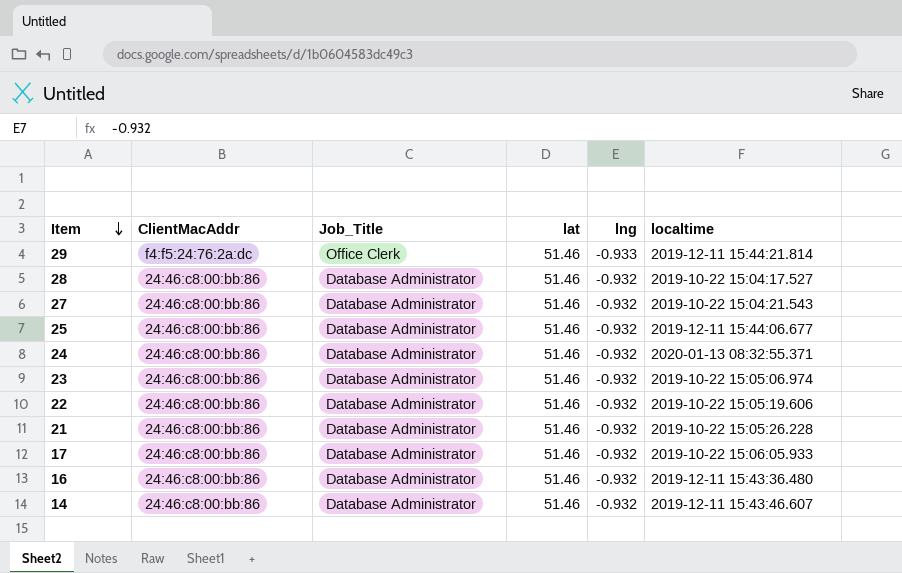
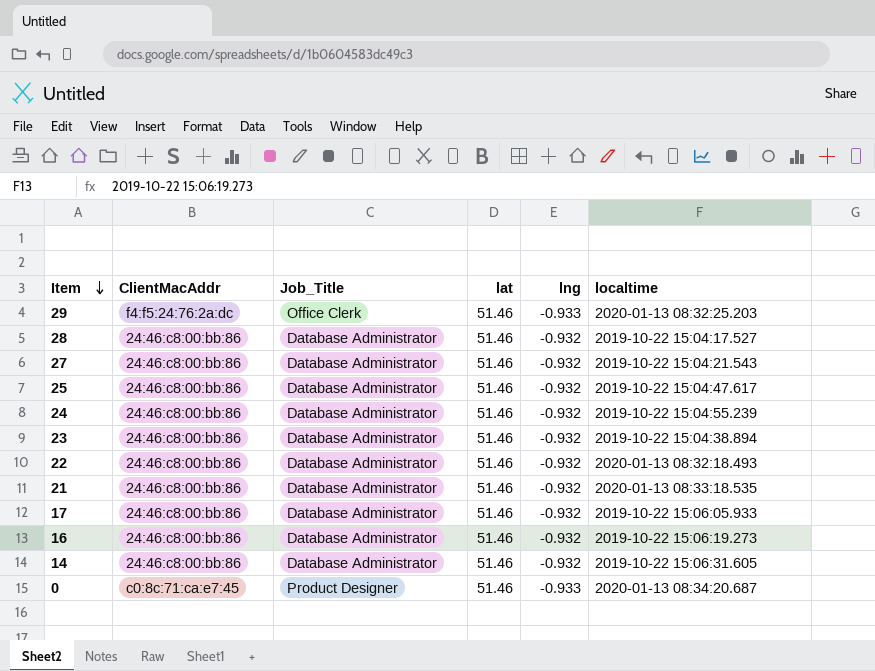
29 | localtime: 2019-12-11 15:44:21.814 -> 2020-01-13 08:32:25.203
25 | localtime: 2019-12-11 15:44:06.677 -> 2019-10-22 15:04:47.617
24 | localtime: 2020-01-13 08:32:55.371 -> 2019-10-22 15:04:55.239
23 | localtime: 2019-10-22 15:05:06.974 -> 2019-10-22 15:04:38.894
22 | localtime: 2019-10-22 15:05:19.606 -> 2020-01-13 08:32:18.493
21 | localtime: 2019-10-22 15:05:26.228 -> 2020-01-13 08:33:18.535
16 | localtime: 2019-12-11 15:43:36.480 -> 2019-10-22 15:06:19.273
14 | localtime: 2019-12-11 15:43:46.607 -> 2019-10-22 15:06:31.605
row 0: none -> c0:8c:71:ca:e7:45 | Product Designer | 51.46 | -0.933 | 2020-01-13 08:34:20.687

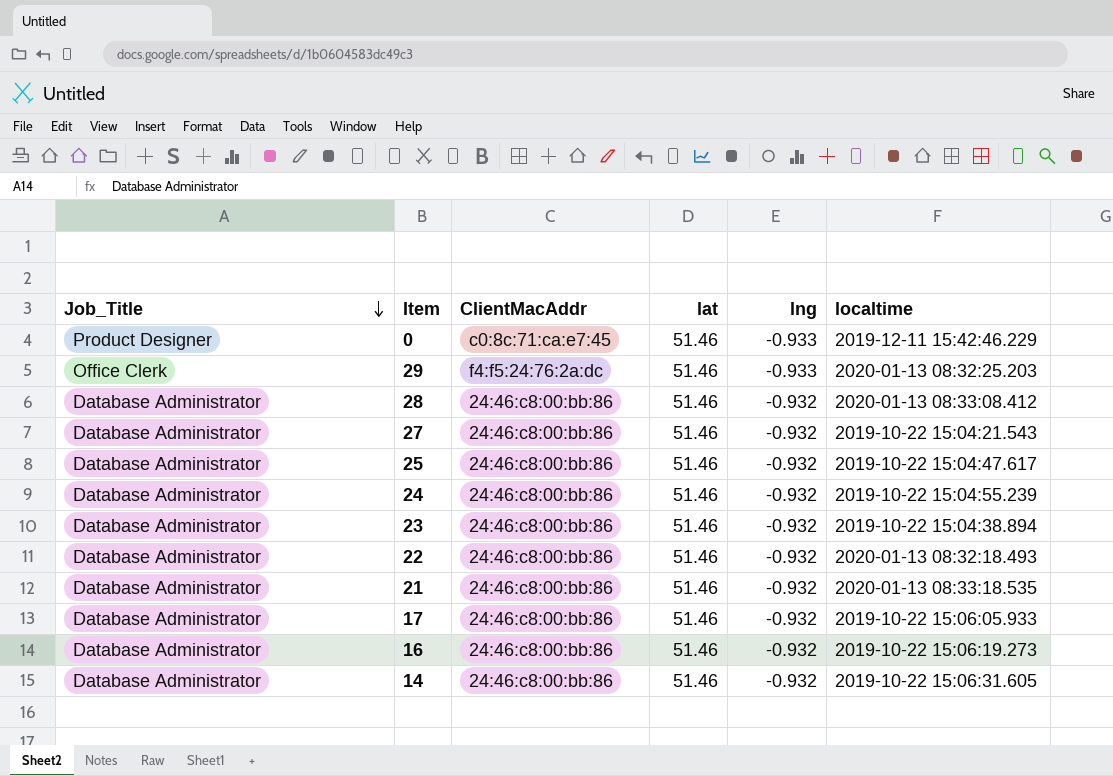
row order: Item descending -> Job_Title descending
column Job_Title | position: 3 -> 1
0 | localtime: 2020-01-13 08:34:20.687 -> 2019-12-11 15:42:46.229
28 | localtime: 2019-10-22 15:04:17.527 -> 2020-01-13 08:33:08.412

